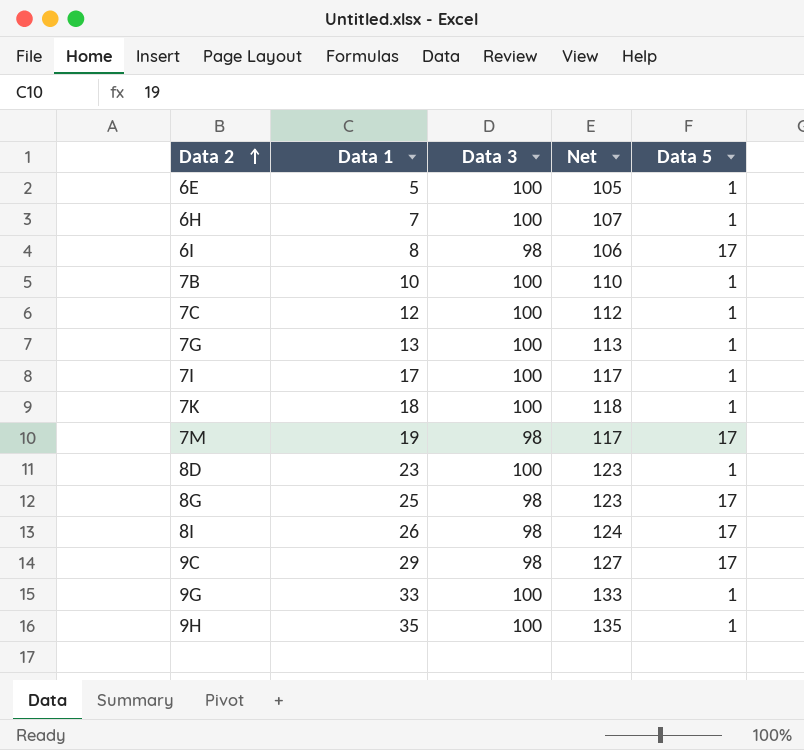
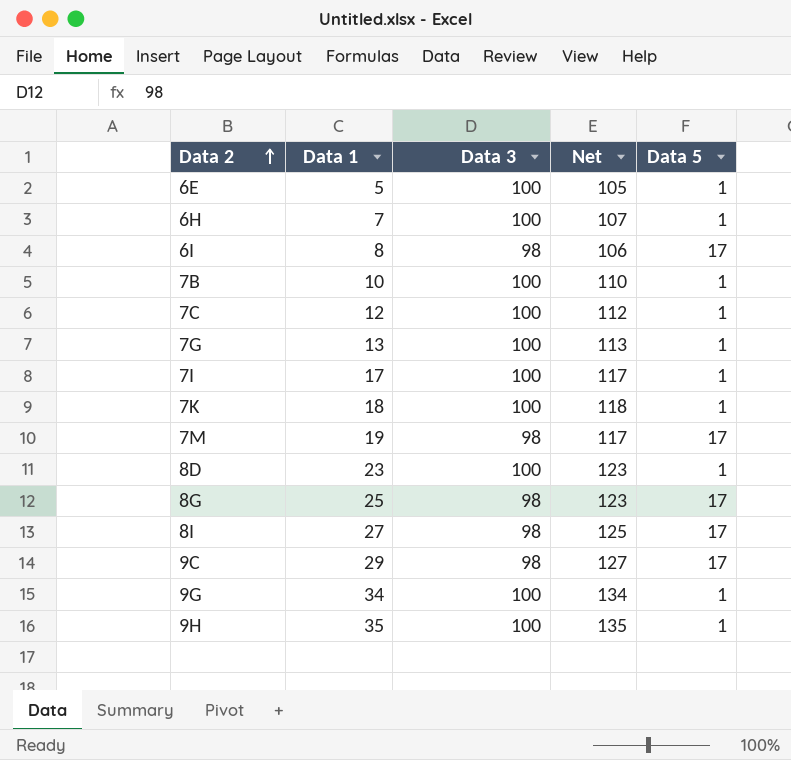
8I | Data 1: 26 -> 27
8I | Net: 124 -> 125
9G | Data 1: 33 -> 34
9G | Net: 133 -> 134

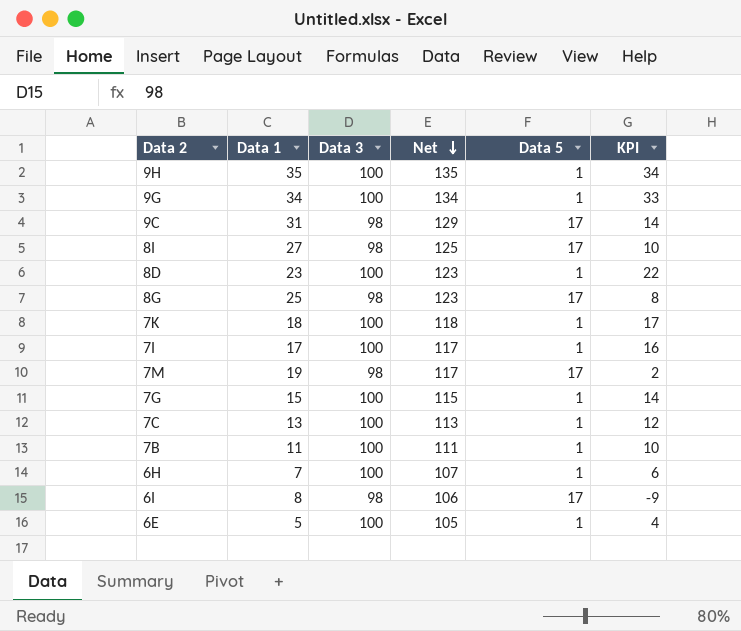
row order: Data 2 ascending -> Net descending
column KPI | formula: none -> [Data 1] - [Data 5]
9C | Data 1: 29 -> 31
9C | Net: 127 -> 129
7G | Data 1: 13 -> 15
7G | Net: 113 -> 115
7C | Data 1: 12 -> 13
7C | Net: 112 -> 113
7B | Data 1: 10 -> 11
7B | Net: 110 -> 111

